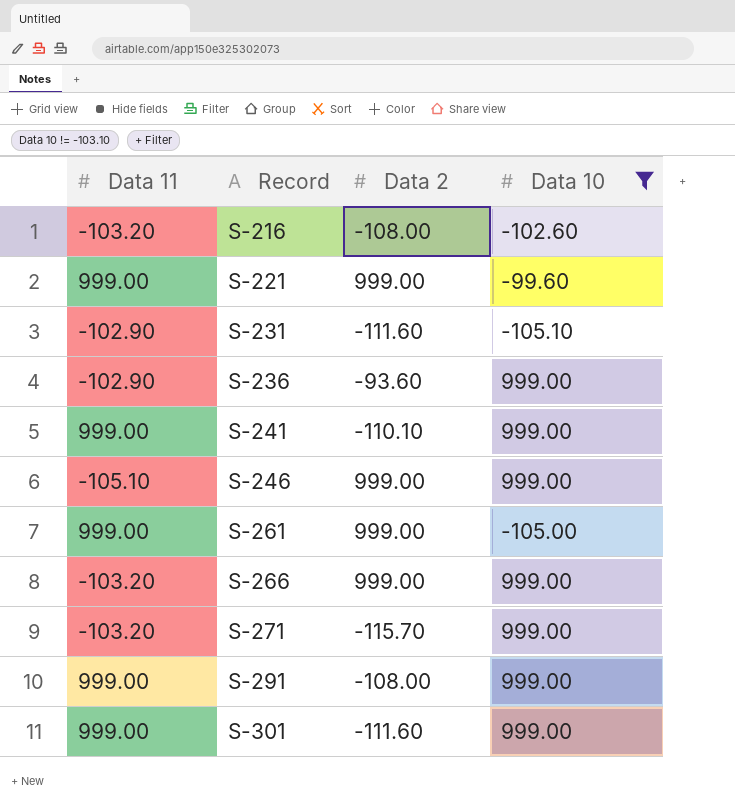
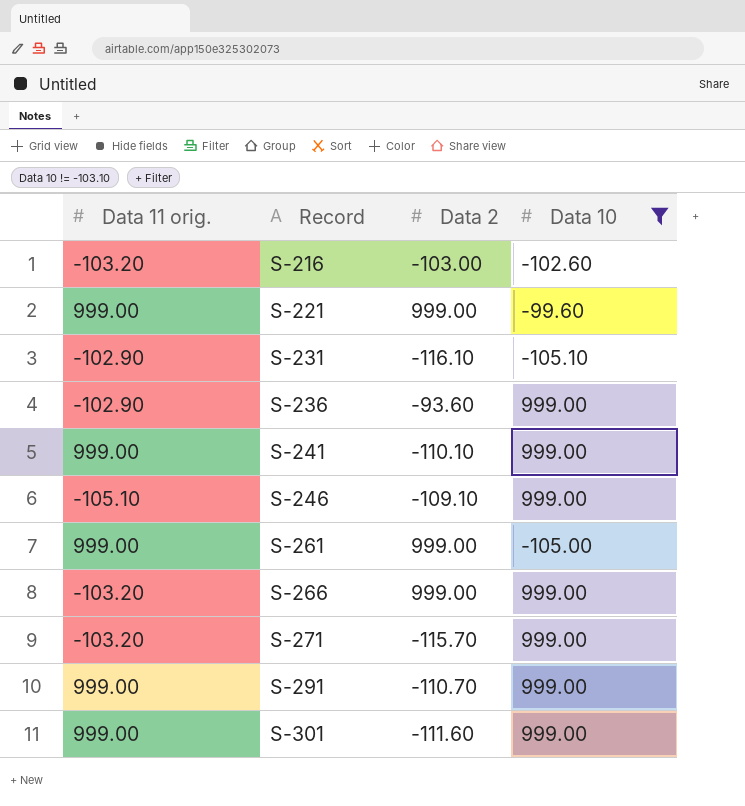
column name: Data 11 -> Data 11 orig.
S-216 | Data 2: -108.00 -> -103.00
S-231 | Data 2: -111.60 -> -116.10
S-246 | Data 2: 999.00 -> -109.10
S-291 | Data 2: -108.00 -> -110.70

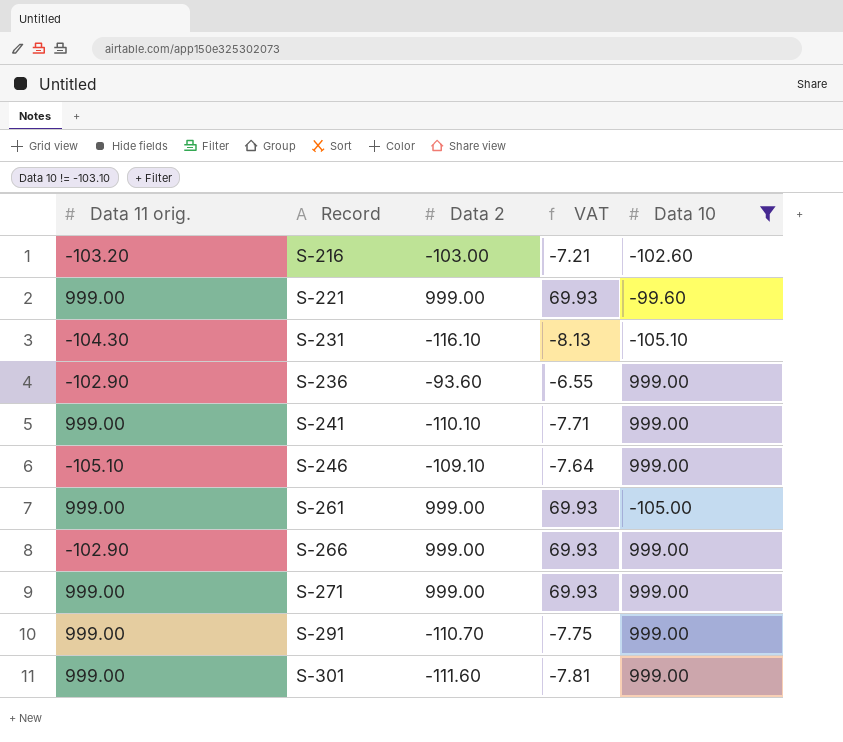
column VAT | formula: none -> [Data 2] * 0.07
S-231 | Data 11 orig.: -102.90 -> -104.30
S-266 | Data 11 orig.: -103.20 -> -102.90
S-271 | Data 11 orig.: -103.20 -> 999.00
S-271 | Data 2: -115.70 -> 999.00

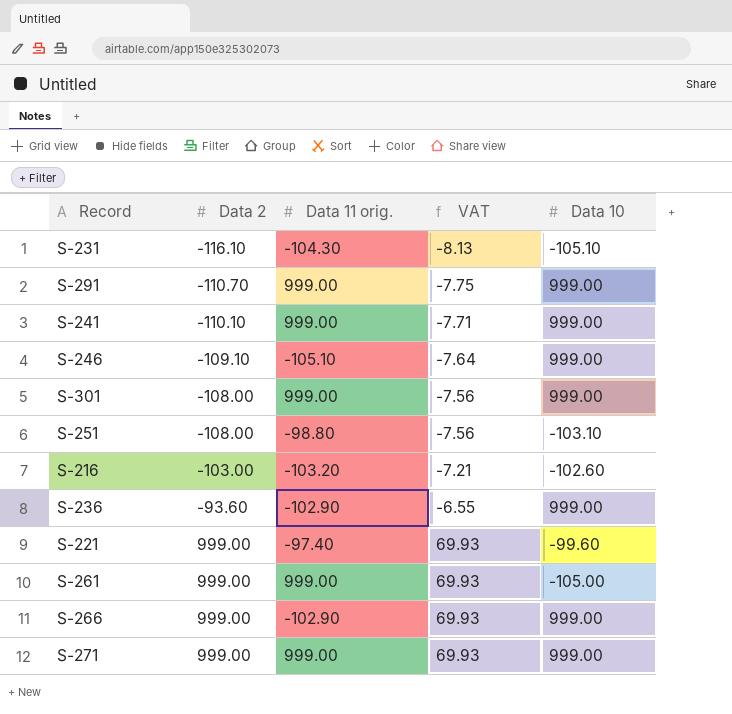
filter: Data 10 != -103.10 -> none
row order: Record ascending -> Data 2 ascending
column Data 11 orig. | position: 1 -> 3
S-301 | Data 2: -111.60 -> -108.00
S-301 | VAT: -7.81 -> -7.56
S-221 | Data 11 orig.: 999.00 -> -97.40

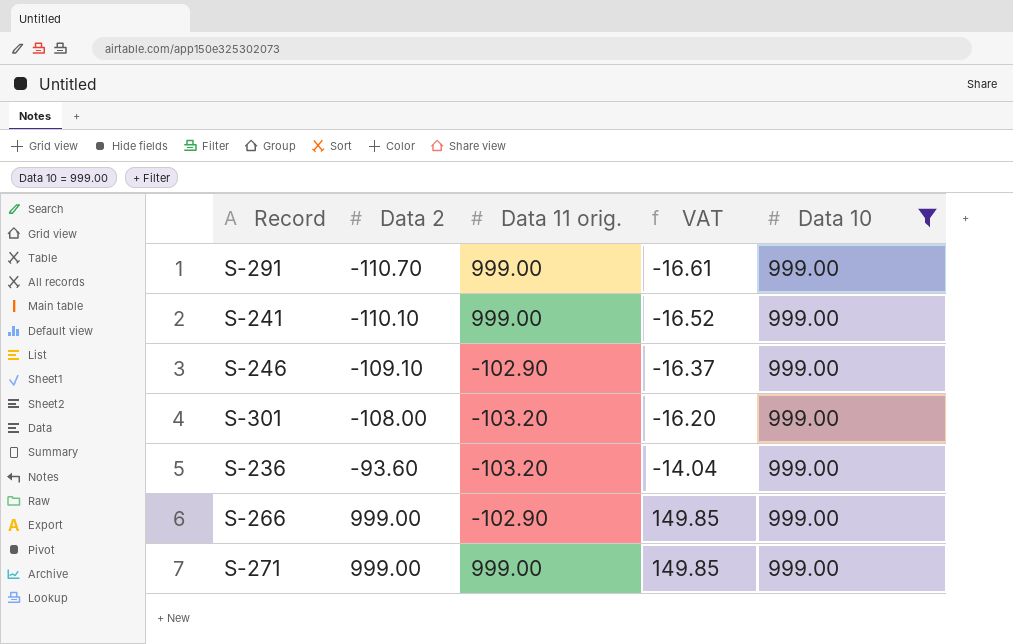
filter: none -> Data 10 = 999.00
column VAT | formula: [Data 2] * 0.07 -> [Data 2] * 0.15
S-246 | Data 11 orig.: -105.10 -> -102.90
S-301 | Data 11 orig.: 999.00 -> -103.20
S-236 | Data 11 orig.: -102.90 -> -103.20

